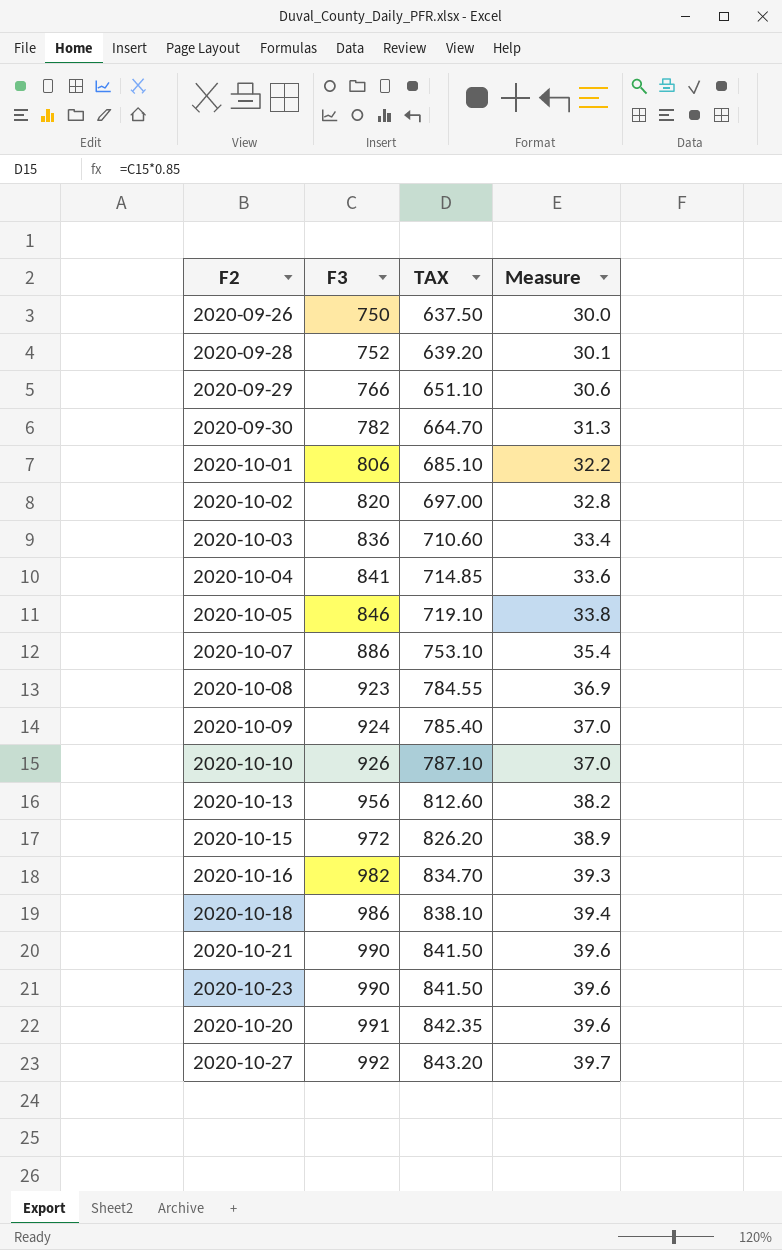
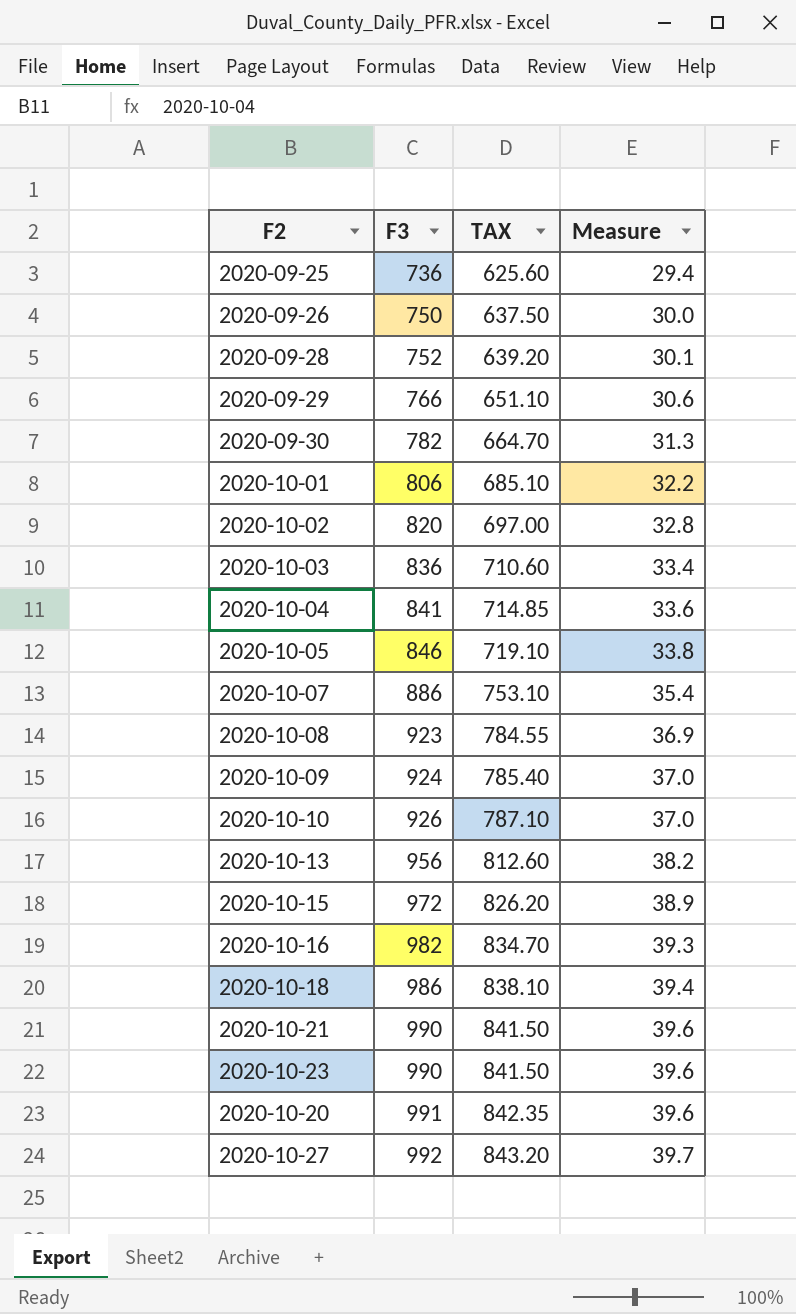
row 2020-09-25: none -> 736 | 625.60 | 29.4

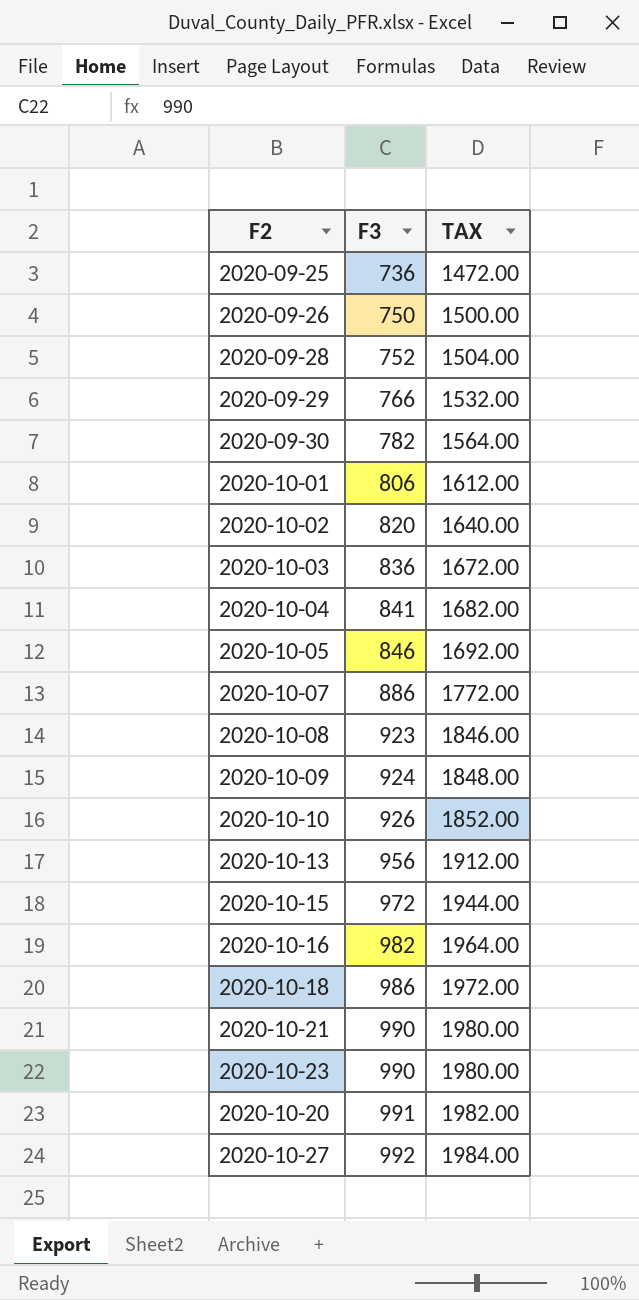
column Measure | formula: [F3] * 0.04 -> none
column TAX | formula: [F3] * 0.85 -> [F3] * 2

